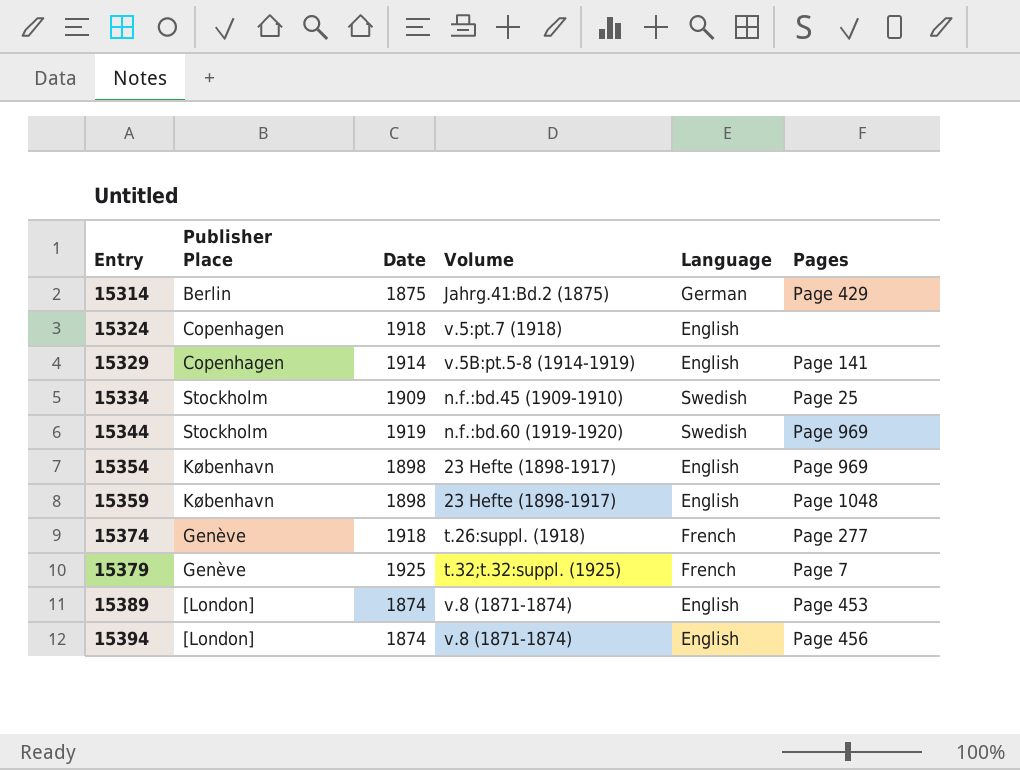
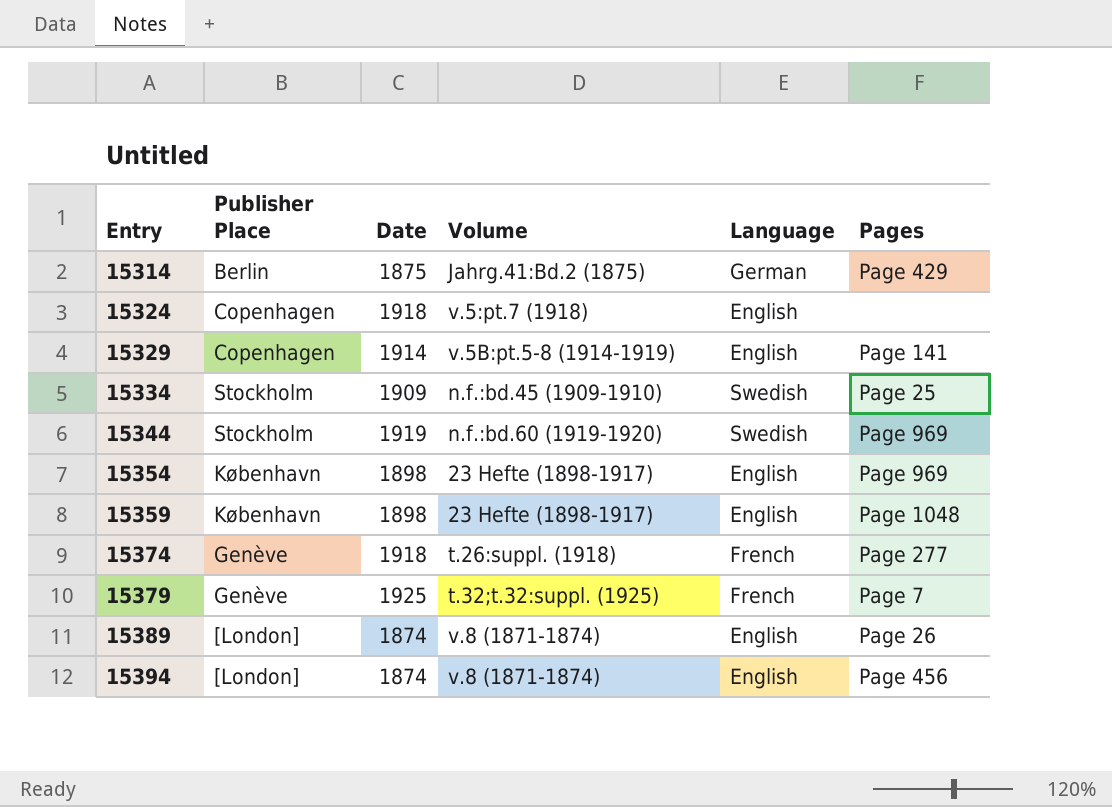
15389 | Pages: Page 453 -> Page 26

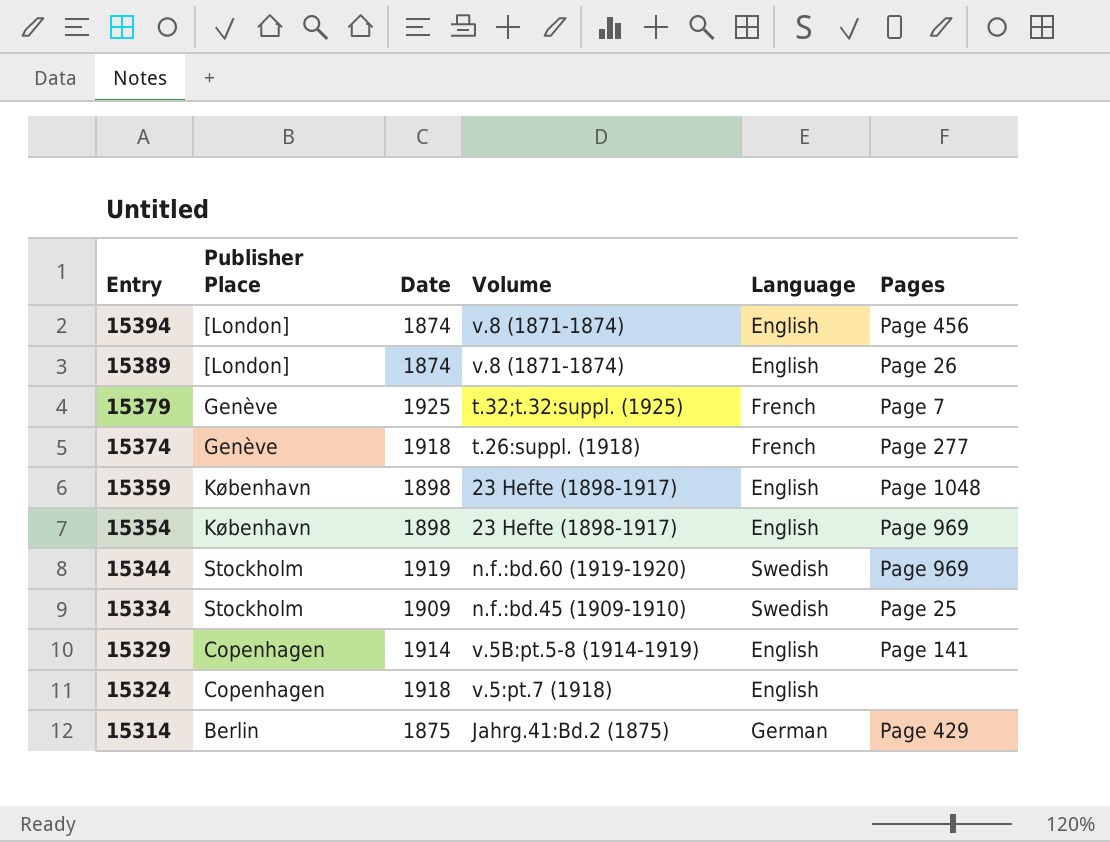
row order: Entry ascending -> Entry descending

